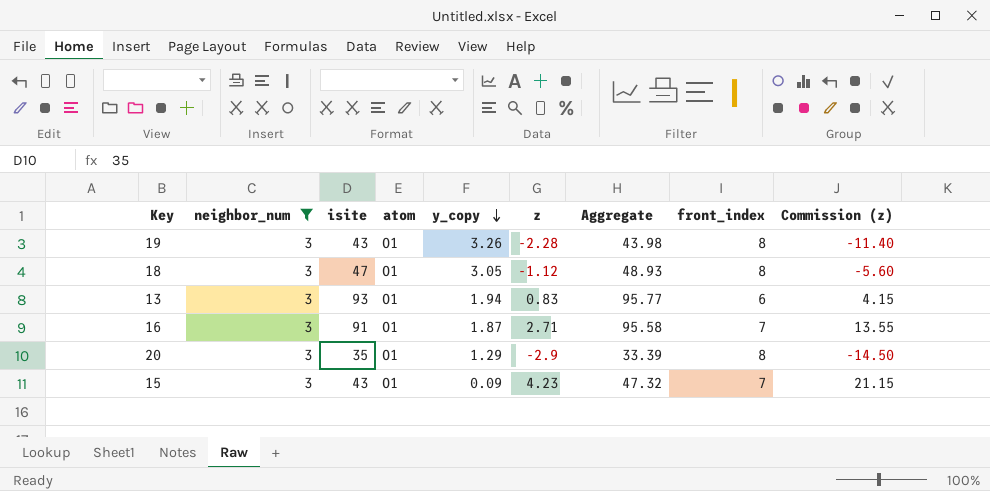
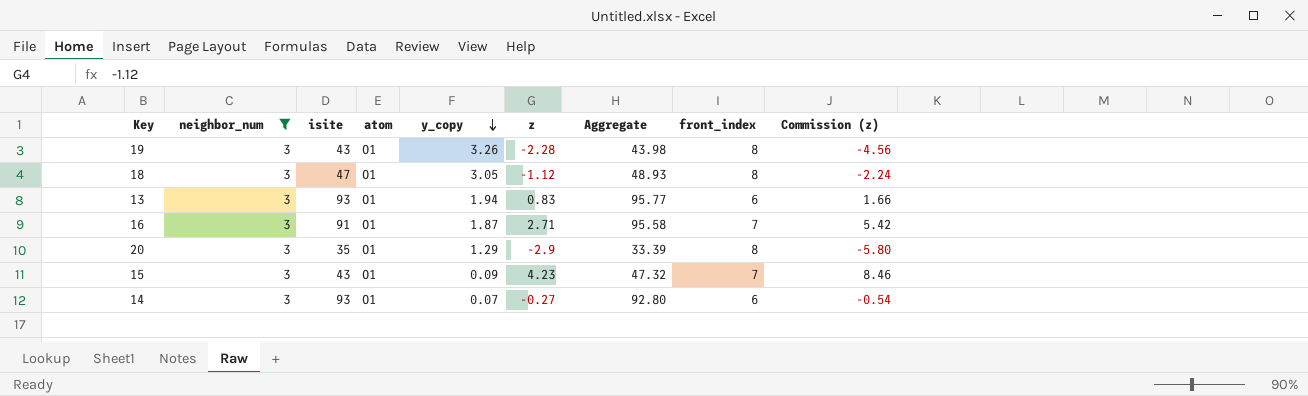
column Commission (z) | formula: [z] * 5 -> [z] * 2
row 14: none -> 3 | 93 | O1 | 0.07 | -0.27 | 92.80 | 6 | -0.54

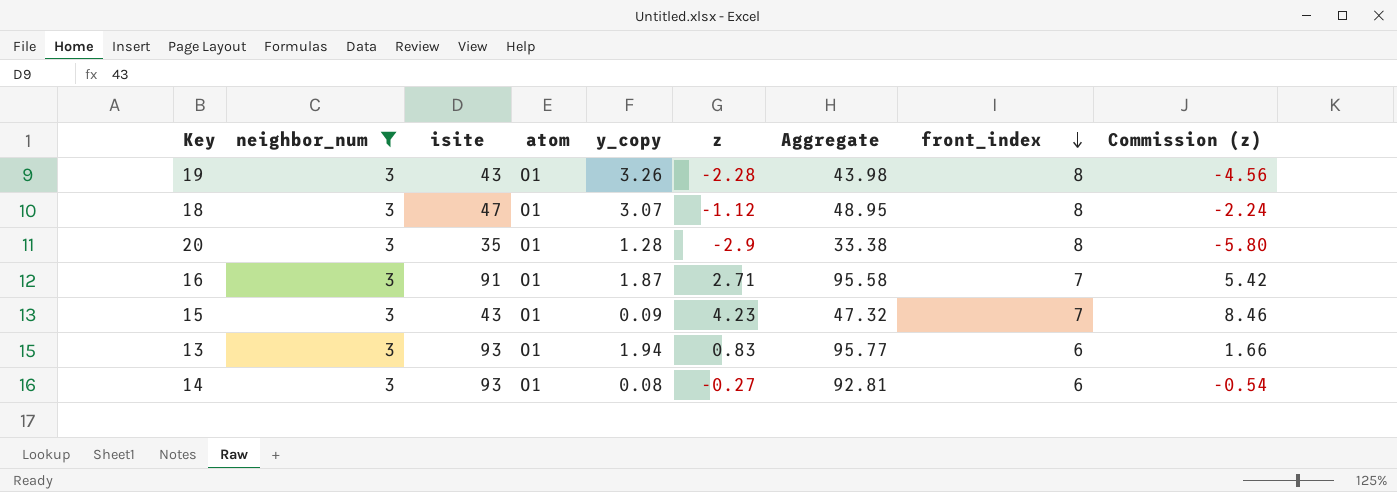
row order: y_copy descending -> front_index descending
18 | y_copy: 3.05 -> 3.07
18 | Aggregate: 48.93 -> 48.95
20 | y_copy: 1.29 -> 1.28
20 | Aggregate: 33.39 -> 33.38
14 | y_copy: 0.07 -> 0.08
14 | Aggregate: 92.80 -> 92.81

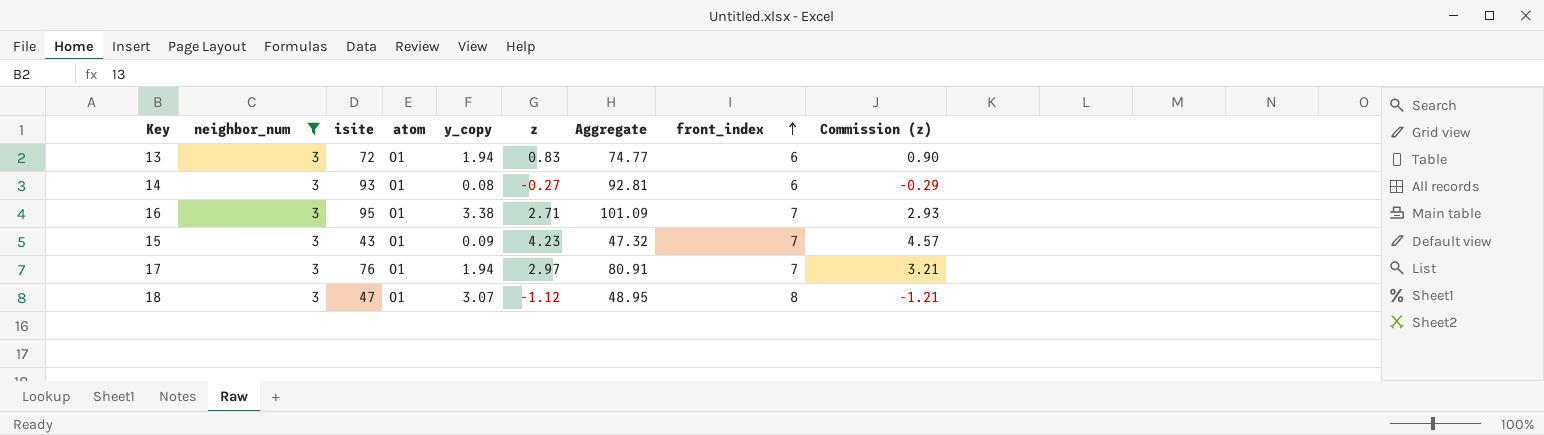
row order: front_index descending -> front_index ascending
column Commission (z) | formula: [z] * 2 -> [z] * 1.08
row 19: 3 | 43 | O1 | 3.26 | -2.28 | 43.98 | 8 | -4.56 -> none
row 20: 3 | 35 | O1 | 1.28 | -2.9 | 33.38 | 8 | -5.80 -> none
13 | isite: 93 -> 72
13 | Aggregate: 95.77 -> 74.77
16 | isite: 91 -> 95
16 | y_copy: 1.87 -> 3.38
16 | Aggregate: 95.58 -> 101.09
row 17: none -> 3 | 76 | O1 | 1.94 | 2.97 | 80.91 | 7 | 3.21

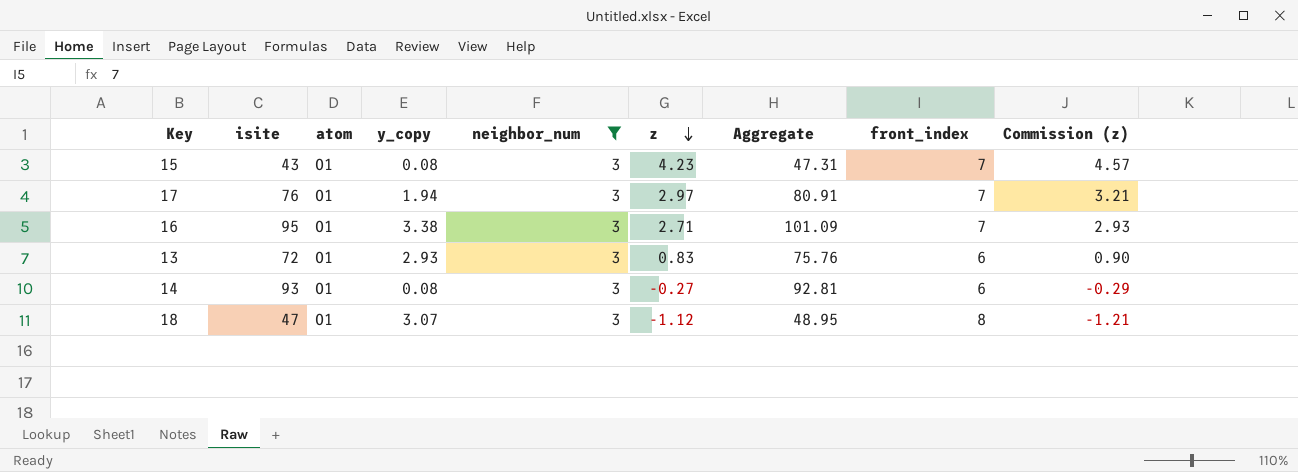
row order: front_index ascending -> z descending
column neighbor_num | position: 2 -> 5
15 | y_copy: 0.09 -> 0.08
15 | Aggregate: 47.32 -> 47.31
13 | y_copy: 1.94 -> 2.93
13 | Aggregate: 74.77 -> 75.76

